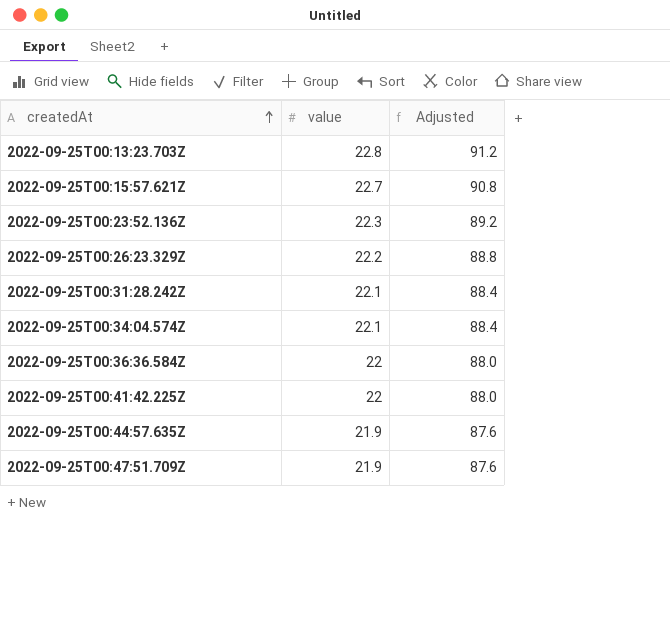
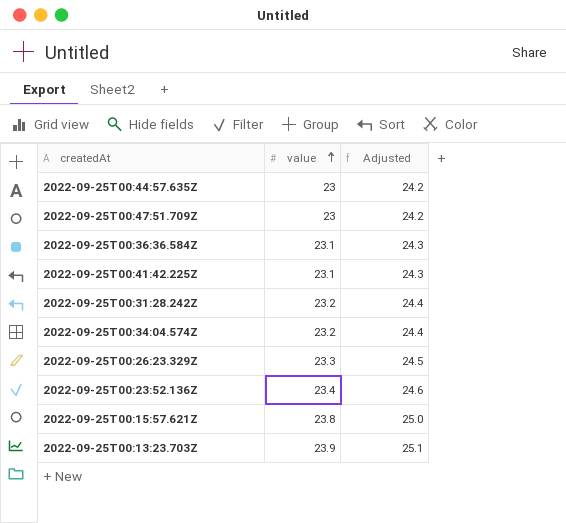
row order: createdAt ascending -> value ascending
column Adjusted | formula: [value] * 4 -> [value] * 1.05
2022-09-25T00:44:57.635Z | value: 21.9 -> 23
2022-09-25T00:47:51.709Z | value: 21.9 -> 23
2022-09-25T00:36:36.584Z | value: 22 -> 23.1
2022-09-25T00:41:42.225Z | value: 22 -> 23.1
2022-09-25T00:31:28.242Z | value: 22.1 -> 23.2
2022-09-25T00:34:04.574Z | value: 22.1 -> 23.2
2022-09-25T00:26:23.329Z | value: 22.2 -> 23.3
2022-09-25T00:23:52.136Z | value: 22.3 -> 23.4
2022-09-25T00:15:57.621Z | value: 22.7 -> 23.8
2022-09-25T00:13:23.703Z | value: 22.8 -> 23.9

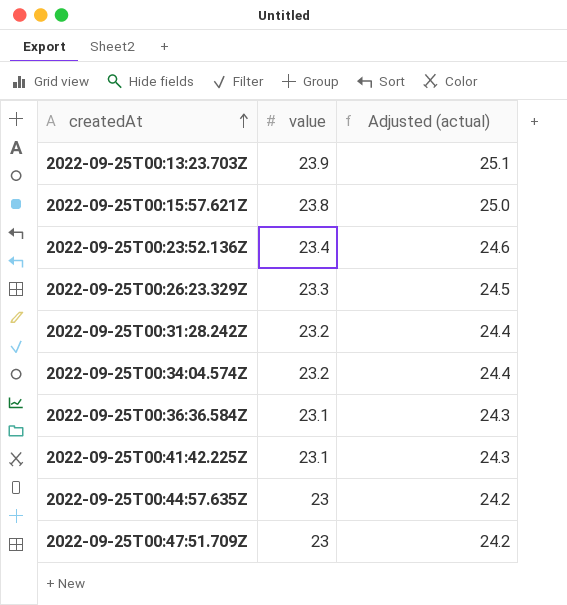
row order: value ascending -> createdAt ascending
column name: Adjusted -> Adjusted (actual)

